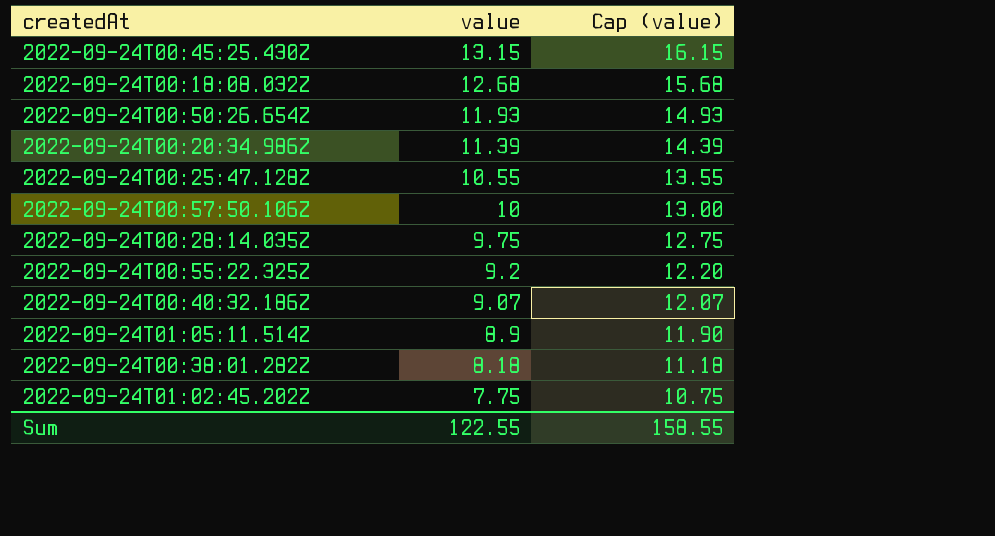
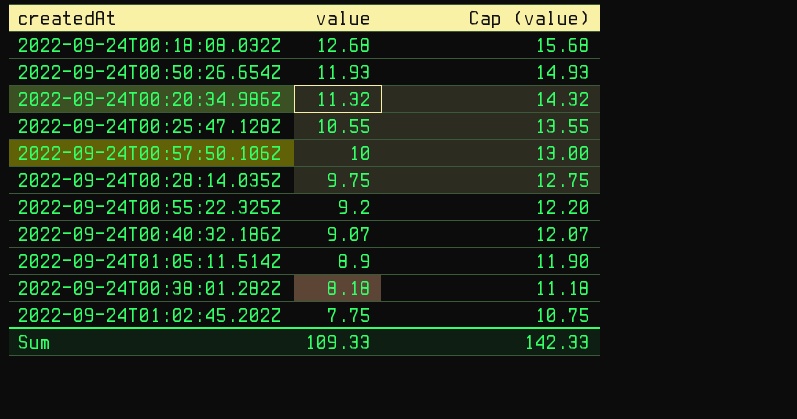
row 2022-09-24T00:45:25.430Z: 13.15 | 16.15 -> none
2022-09-24T00:20:34.986Z | value: 11.39 -> 11.32
2022-09-24T00:20:34.986Z | Cap (value): 14.39 -> 14.32
Sum | value: 122.55 -> 109.33
Sum | Cap (value): 158.55 -> 142.33

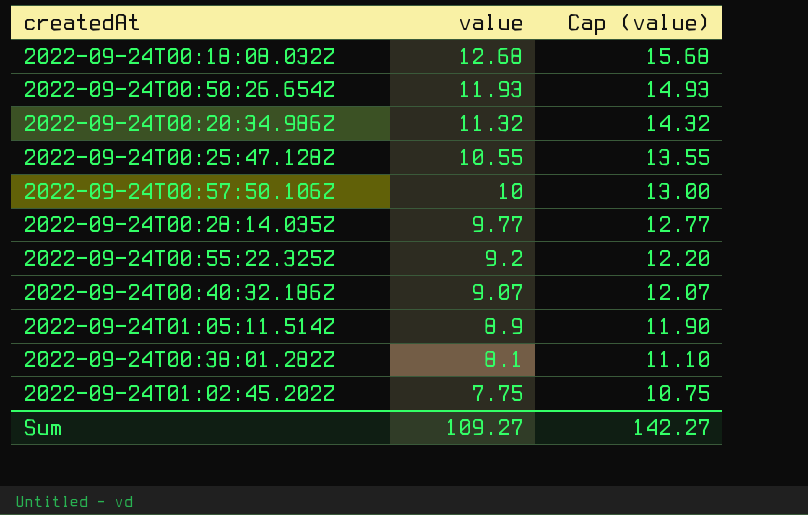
2022-09-24T00:28:14.035Z | value: 9.75 -> 9.77
2022-09-24T00:28:14.035Z | Cap (value): 12.75 -> 12.77
2022-09-24T00:38:01.282Z | value: 8.18 -> 8.1
2022-09-24T00:38:01.282Z | Cap (value): 11.18 -> 11.10
Sum | value: 109.33 -> 109.27
Sum | Cap (value): 142.33 -> 142.27

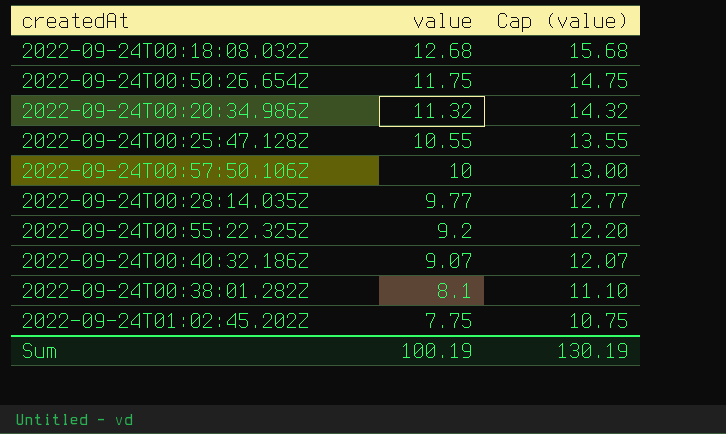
row 2022-09-24T01:05:11.514Z: 8.9 | 11.90 -> none
2022-09-24T00:50:26.654Z | value: 11.93 -> 11.75
2022-09-24T00:50:26.654Z | Cap (value): 14.93 -> 14.75
Sum | value: 109.27 -> 100.19
Sum | Cap (value): 142.27 -> 130.19

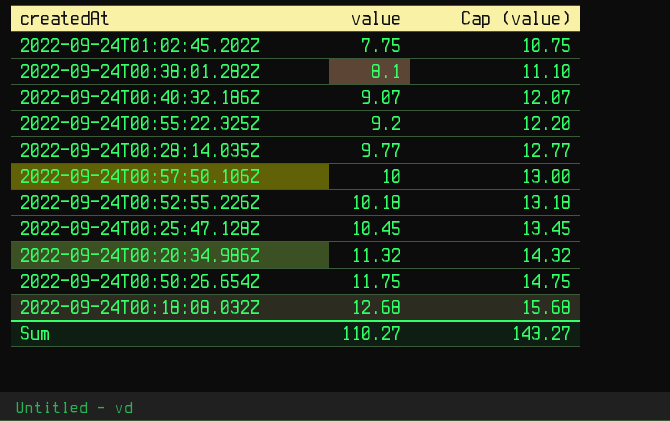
row order: value descending -> value ascending
row 2022-09-24T00:52:55.226Z: none -> 10.18 | 13.18
2022-09-24T00:25:47.128Z | value: 10.55 -> 10.45
2022-09-24T00:25:47.128Z | Cap (value): 13.55 -> 13.45
Sum | value: 100.19 -> 110.27
Sum | Cap (value): 130.19 -> 143.27

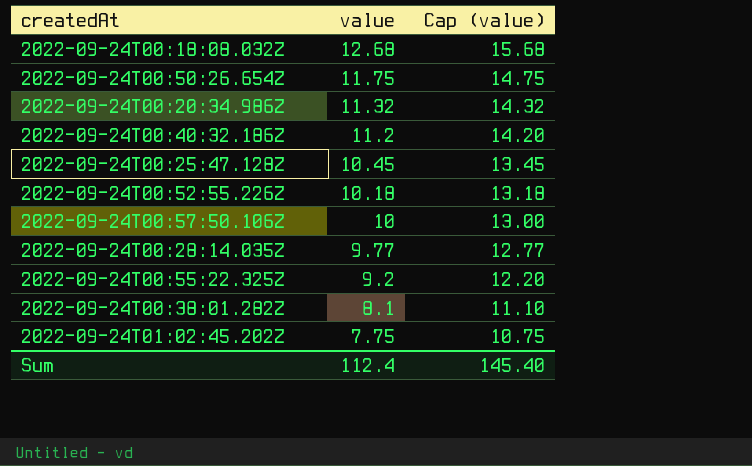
row order: value ascending -> value descending
2022-09-24T00:40:32.186Z | value: 9.07 -> 11.2
2022-09-24T00:40:32.186Z | Cap (value): 12.07 -> 14.20
Sum | value: 110.27 -> 112.4
Sum | Cap (value): 143.27 -> 145.40

